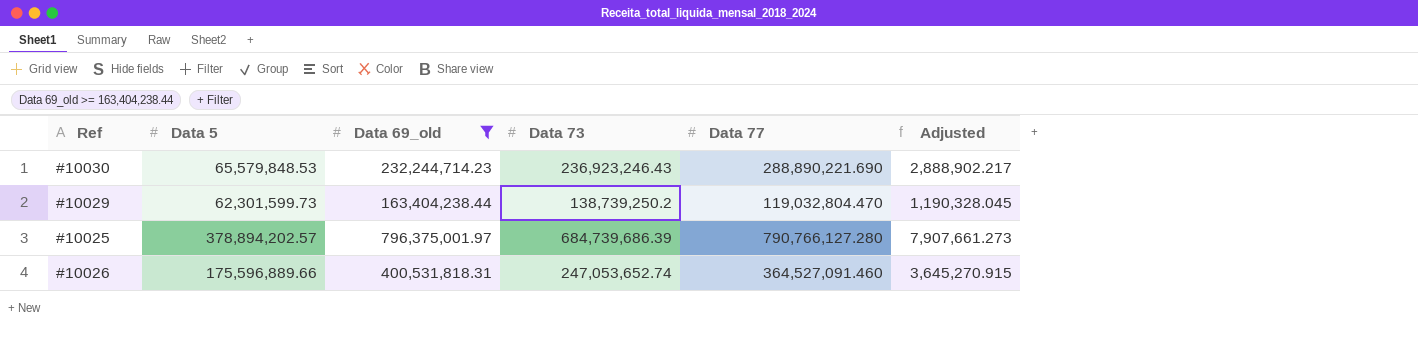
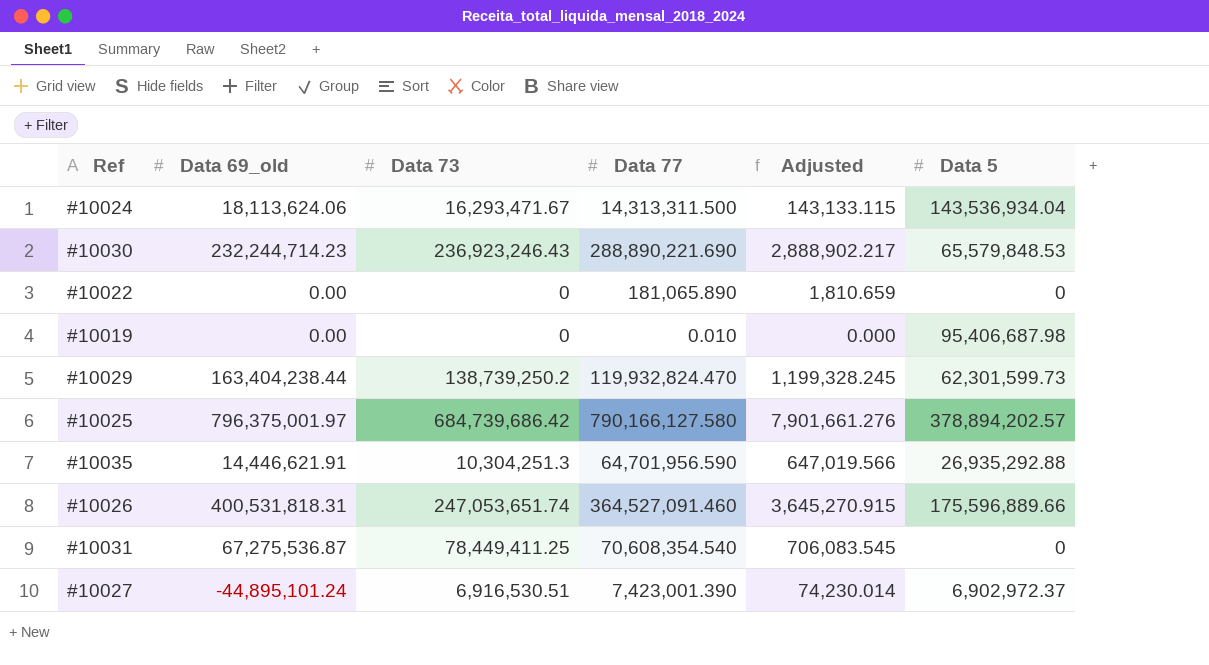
filter: Data 69_old >= 163,404,238.44 -> none
column Data 5 | position: 2 -> 6
#10029 | Data 77: 119,032,804.470 -> 119,932,824.470
#10029 | Adjusted: 1,190,328.045 -> 1,199,328.245
#10025 | Data 73: 684,739,686.39 -> 684,739,686.42
#10025 | Data 77: 790,766,127.280 -> 790,166,127.580
#10025 | Adjusted: 7,907,661.273 -> 7,901,661.276
#10026 | Data 73: 247,053,652.74 -> 247,053,651.74

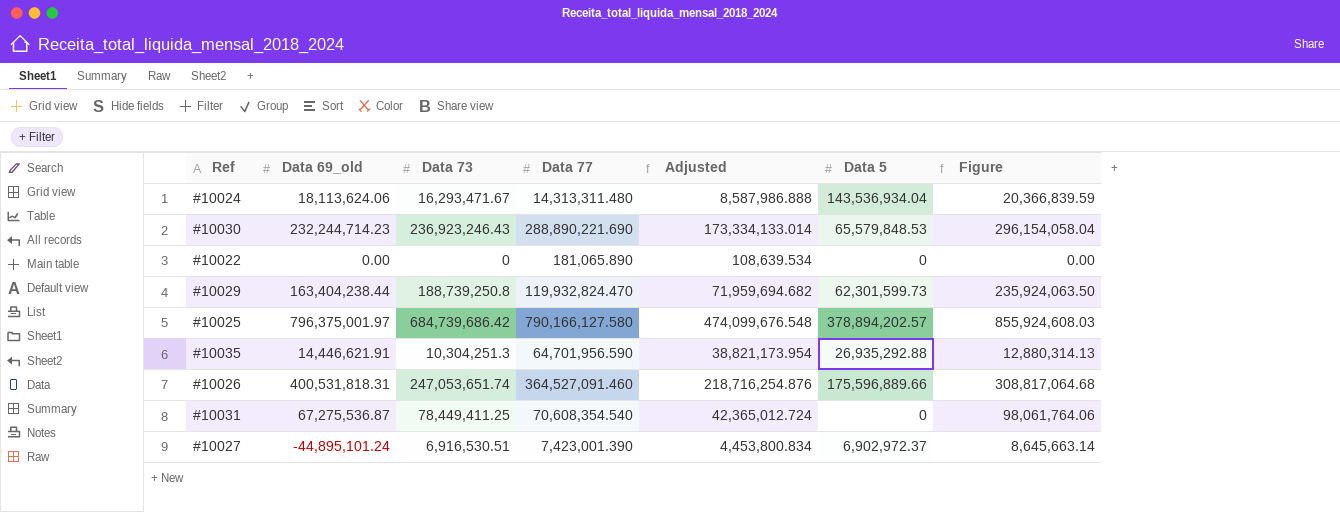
column Adjusted | formula: [Data 77] * 0.01 -> [Data 77] * 0.6
column Figure | formula: none -> [Data 73] * 1.25
row #10019: 0.00 | 0 | 0.010 | 0.000 | 95,406,687.98 -> none
#10024 | Data 77: 14,313,311.500 -> 14,313,311.480
#10029 | Data 73: 138,739,250.2 -> 188,739,250.8

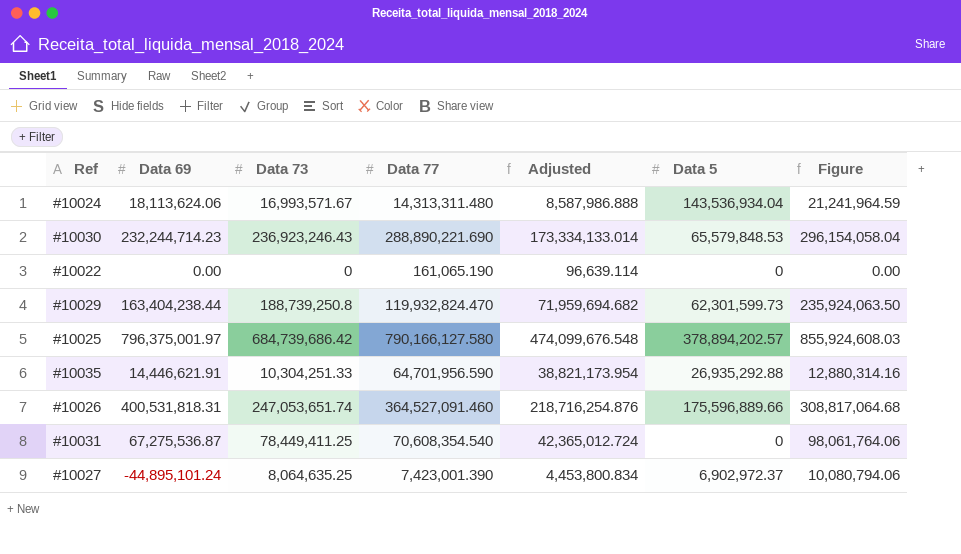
column name: Data 69_old -> Data 69
#10024 | Data 73: 16,293,471.67 -> 16,993,571.67
#10024 | Figure: 20,366,839.59 -> 21,241,964.59
#10022 | Data 77: 181,065.890 -> 161,065.190
#10022 | Adjusted: 108,639.534 -> 96,639.114
#10035 | Data 73: 10,304,251.3 -> 10,304,251.33
#10035 | Figure: 12,880,314.13 -> 12,880,314.16
#10027 | Data 73: 6,916,530.51 -> 8,064,635.25
#10027 | Figure: 8,645,663.14 -> 10,080,794.06

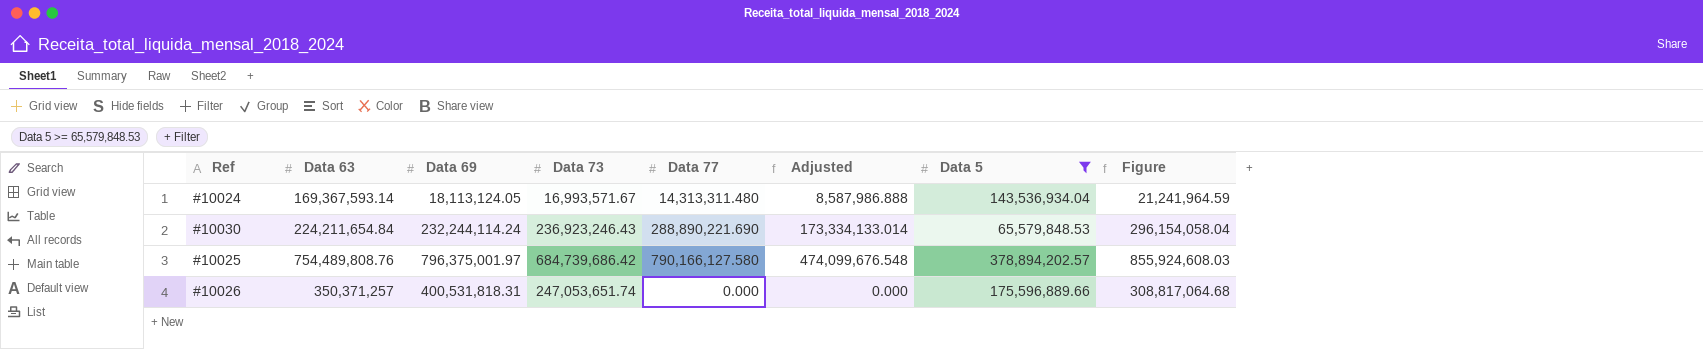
filter: none -> Data 5 >= 65,579,848.53
column Data 63 | position: none -> 2
#10024 | Data 69: 18,113,624.06 -> 18,113,124.05
#10030 | Data 69: 232,244,714.23 -> 232,244,114.24
#10026 | Data 77: 364,527,091.460 -> 0.000
#10026 | Adjusted: 218,716,254.876 -> 0.000

